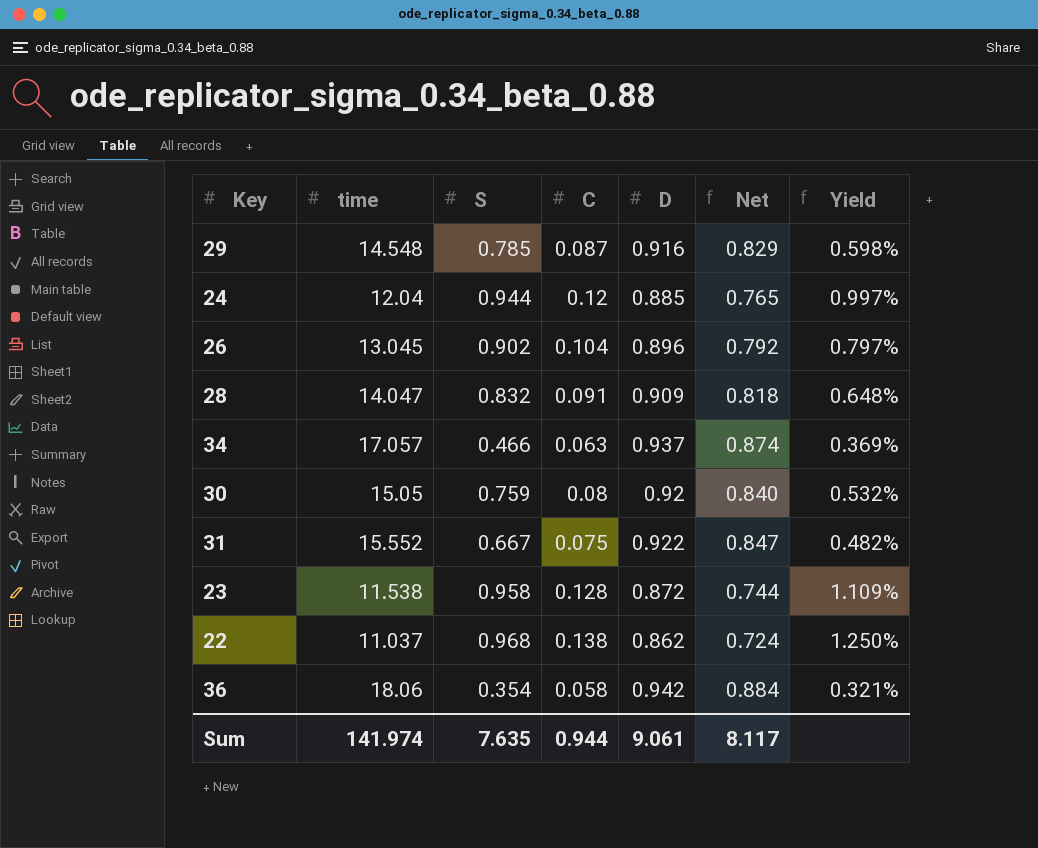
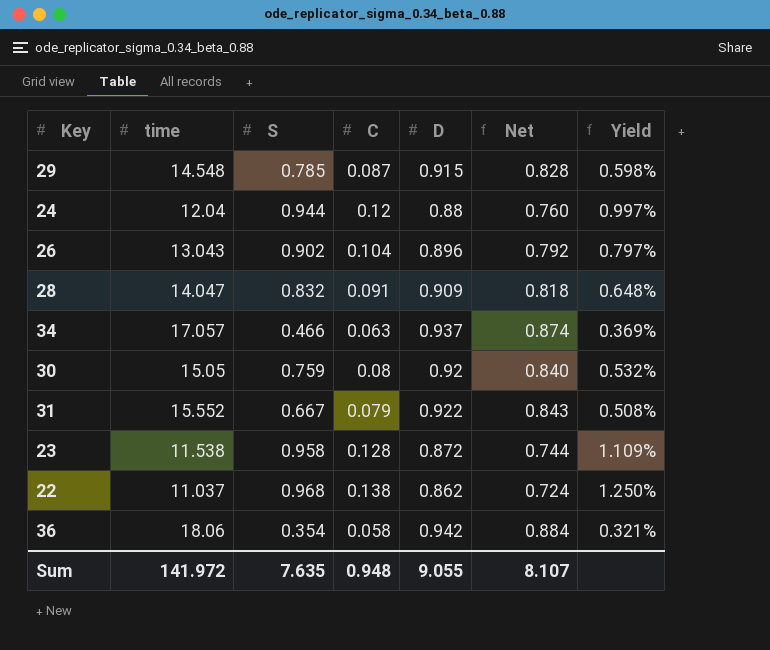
29 | D: 0.916 -> 0.915
29 | Net: 0.829 -> 0.828
24 | D: 0.885 -> 0.88
24 | Net: 0.765 -> 0.760
26 | time: 13.045 -> 13.043
31 | C: 0.075 -> 0.079
31 | Net: 0.847 -> 0.843
31 | Yield: 0.482% -> 0.508%
Sum | time: 141.974 -> 141.972
Sum | C: 0.944 -> 0.948
Sum | D: 9.061 -> 9.055
Sum | Net: 8.117 -> 8.107

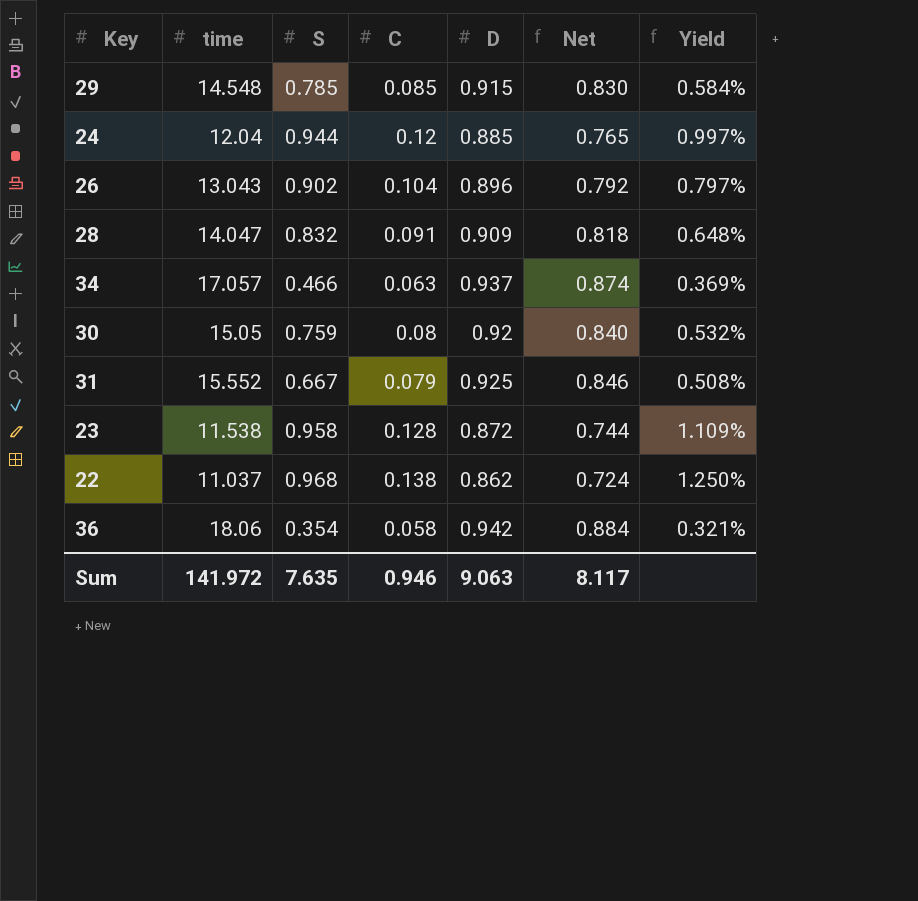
29 | C: 0.087 -> 0.085
29 | Net: 0.828 -> 0.830
29 | Yield: 0.598% -> 0.584%
24 | D: 0.88 -> 0.885
24 | Net: 0.760 -> 0.765
31 | D: 0.922 -> 0.925
31 | Net: 0.843 -> 0.846
Sum | C: 0.948 -> 0.946
Sum | D: 9.055 -> 9.063
Sum | Net: 8.107 -> 8.117

